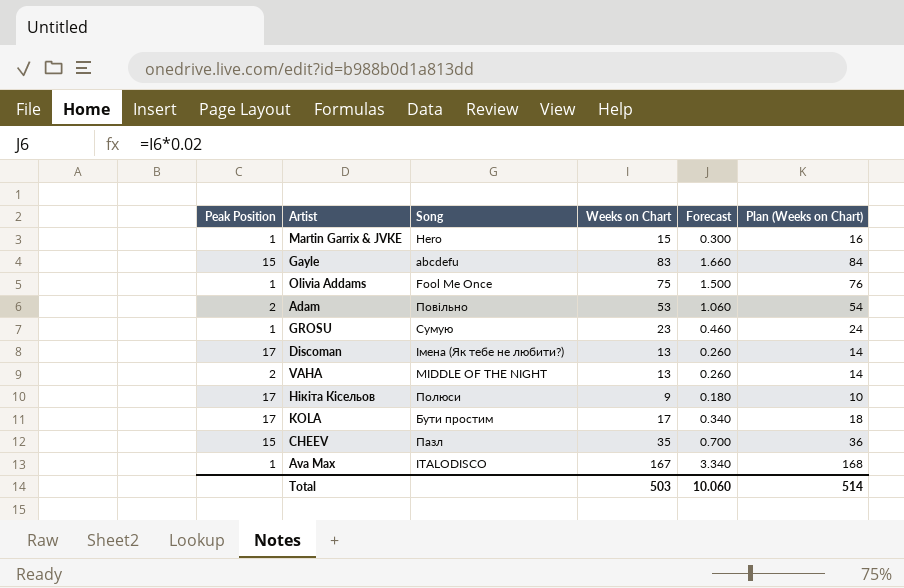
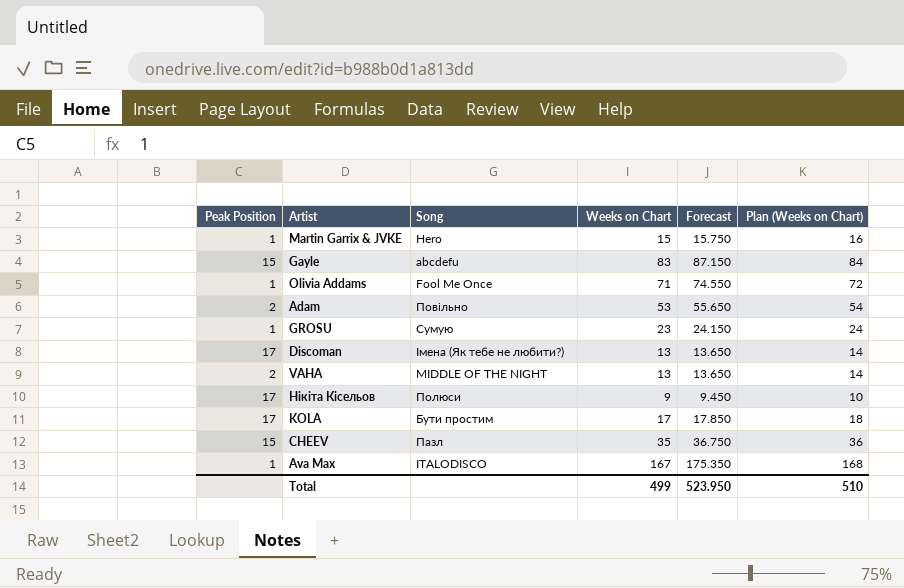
column Forecast | formula: [Weeks on Chart] * 0.02 -> [Weeks on Chart] * 1.05
Olivia Addams | Weeks on Chart: 75 -> 71
Olivia Addams | Plan (Weeks on Chart): 76 -> 72
Total | Weeks on Chart: 503 -> 499
Total | Forecast: 10.060 -> 523.950
Total | Plan (Weeks on Chart): 514 -> 510

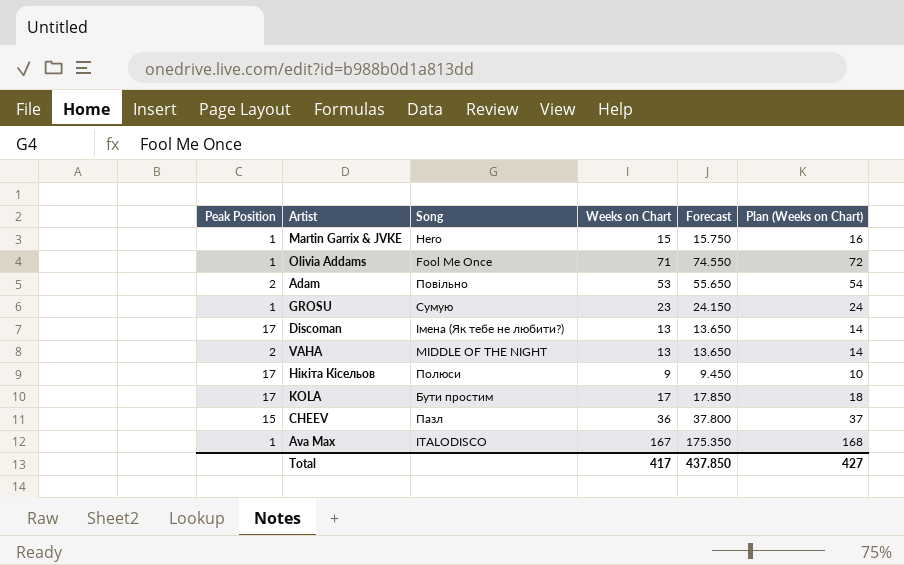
row Gayle: 15 | abcdefu | 83 | 87.150 | 84 -> none
CHEEV | Weeks on Chart: 35 -> 36
CHEEV | Forecast: 36.750 -> 37.800
CHEEV | Plan (Weeks on Chart): 36 -> 37
Total | Weeks on Chart: 499 -> 417
Total | Forecast: 523.950 -> 437.850
Total | Plan (Weeks on Chart): 510 -> 427

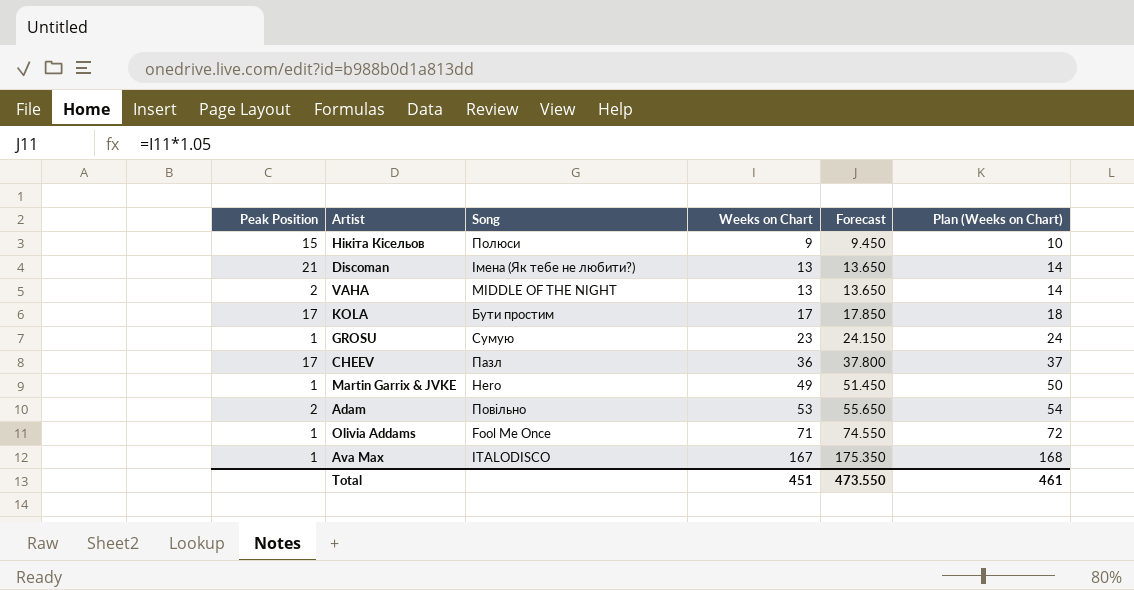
row order: none -> Weeks on Chart ascending
Нікіта Кісельов | Peak Position: 17 -> 15
Discoman | Peak Position: 17 -> 21
CHEEV | Peak Position: 15 -> 17
Martin Garrix & JVKE | Weeks on Chart: 15 -> 49
Martin Garrix & JVKE | Forecast: 15.750 -> 51.450
Martin Garrix & JVKE | Plan (Weeks on Chart): 16 -> 50
Total | Weeks on Chart: 417 -> 451
Total | Forecast: 437.850 -> 473.550
Total | Plan (Weeks on Chart): 427 -> 461

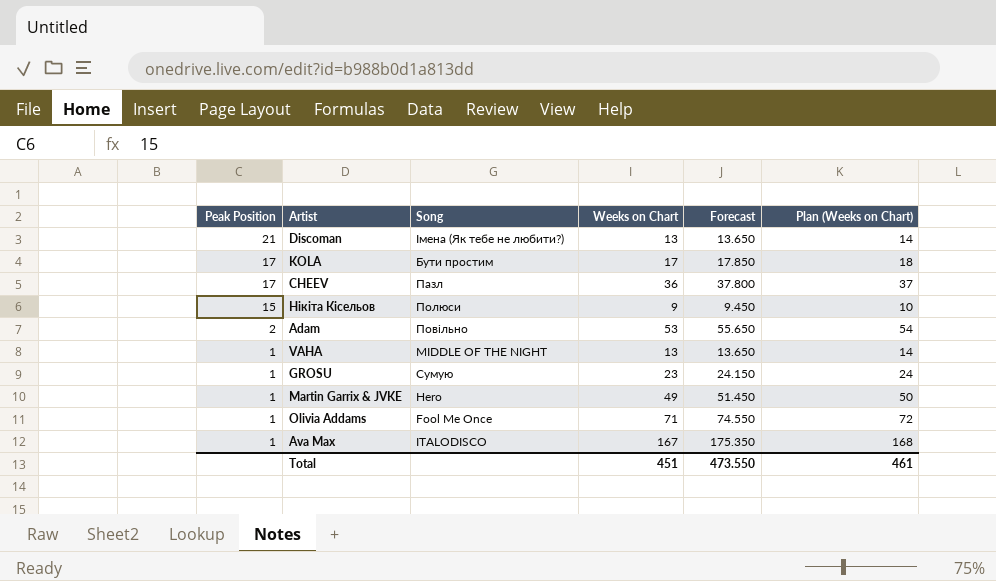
row order: Weeks on Chart ascending -> Peak Position descending
VAHA | Peak Position: 2 -> 1

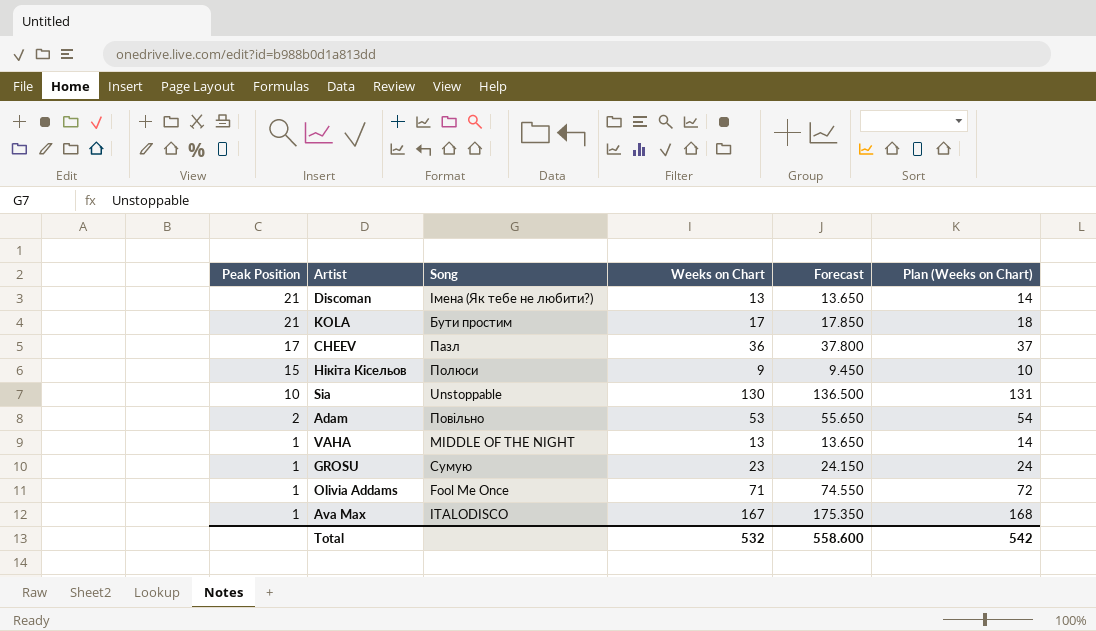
row Martin Garrix & JVKE: 1 | Hero | 49 | 51.450 | 50 -> none
KOLA | Peak Position: 17 -> 21
row Sia: none -> 10 | Unstoppable | 130 | 136.500 | 131
Total | Weeks on Chart: 451 -> 532
Total | Forecast: 473.550 -> 558.600
Total | Plan (Weeks on Chart): 461 -> 542

